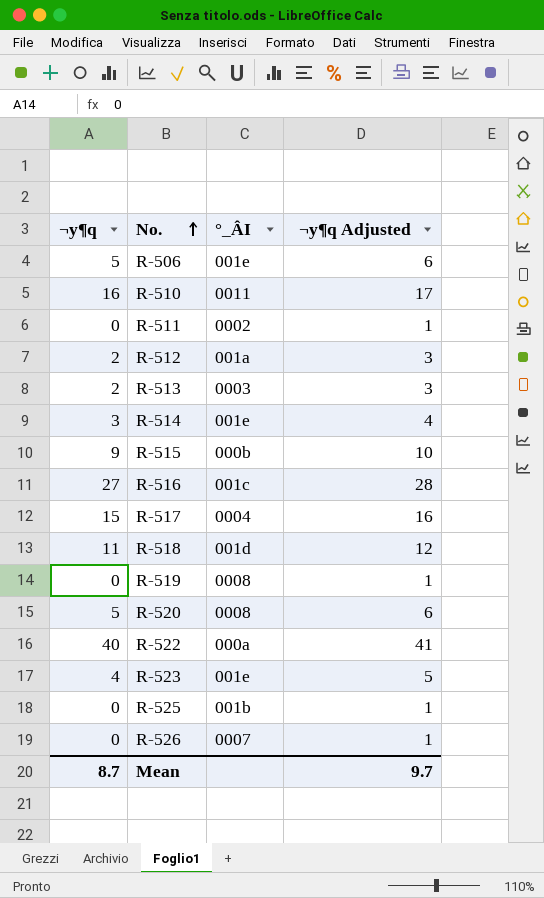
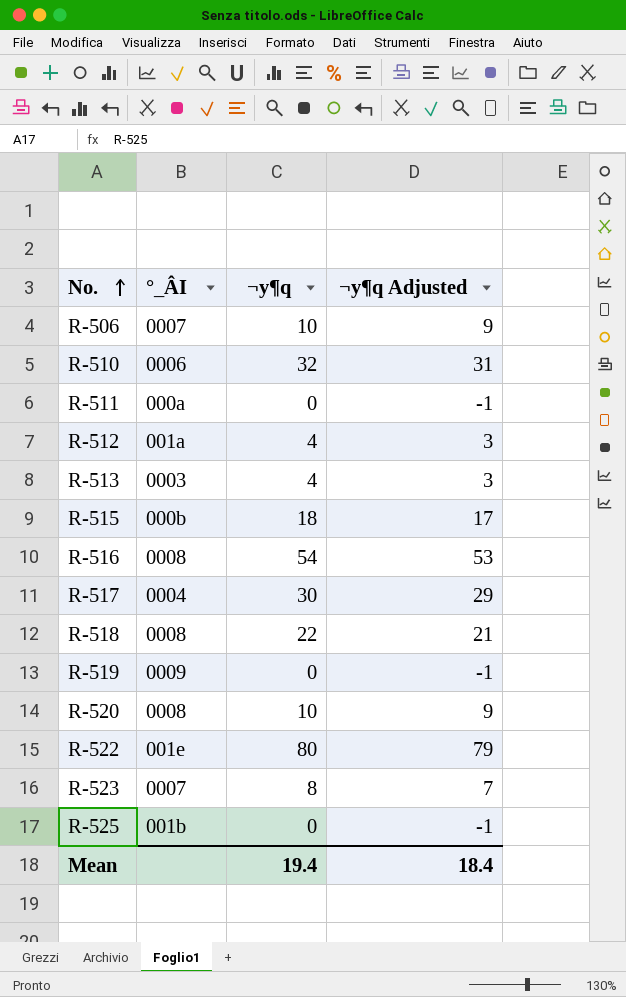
column ¬y¶q | position: 1 -> 3
column ¬y¶q Adjusted | formula: [¬y¶q] + 1 -> [¬y¶q] - 1
row R-514: 3 | 001e | 4 -> none
row R-526: 0 | 0007 | 1 -> none
R-506 | °_ÂI: 001e -> 0007
R-506 | ¬y¶q: 5 -> 10
R-510 | °_ÂI: 0011 -> 0006
R-510 | ¬y¶q: 16 -> 32
R-511 | °_ÂI: 0002 -> 000a
R-512 | ¬y¶q: 2 -> 4
R-513 | ¬y¶q: 2 -> 4
R-515 | ¬y¶q: 9 -> 18
R-516 | °_ÂI: 001c -> 0008
R-516 | ¬y¶q: 27 -> 54
R-517 | ¬y¶q: 15 -> 30
R-518 | °_ÂI: 001d -> 0008
R-518 | ¬y¶q: 11 -> 22
R-519 | °_ÂI: 0008 -> 0009
R-520 | ¬y¶q: 5 -> 10
R-522 | °_ÂI: 000a -> 001e
R-522 | ¬y¶q: 40 -> 80
R-523 | °_ÂI: 001e -> 0007
R-523 | ¬y¶q: 4 -> 8
Mean | ¬y¶q: 8.7 -> 19.4
Mean | ¬y¶q Adjusted: 9.7 -> 18.4

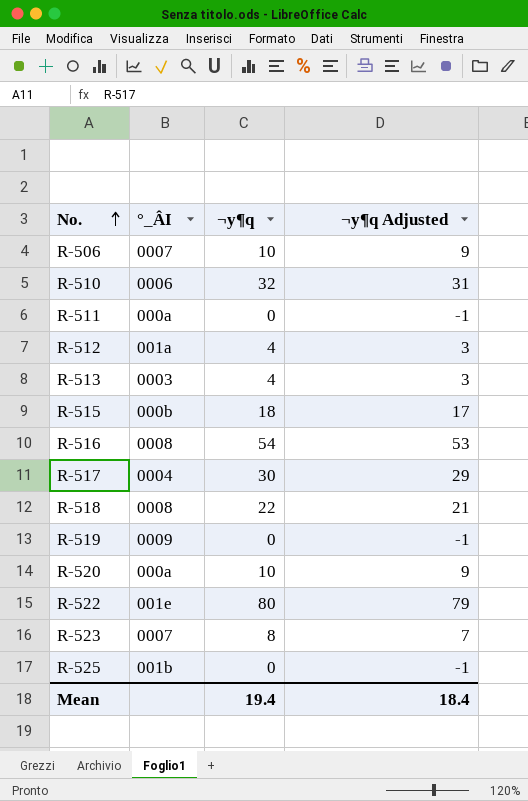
R-520 | °_ÂI: 0008 -> 000a

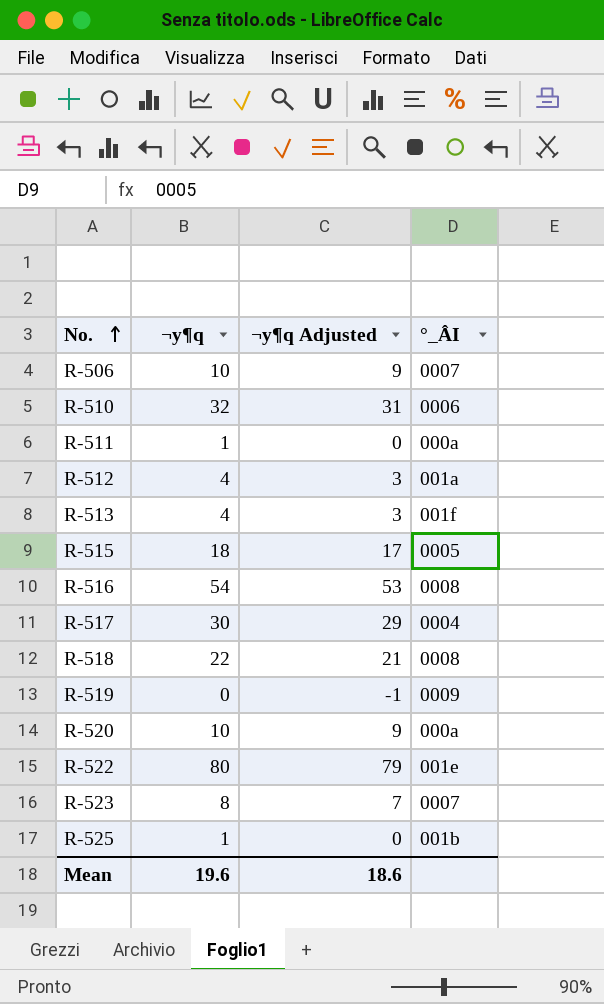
column °_ÂI | position: 2 -> 4
R-511 | ¬y¶q: 0 -> 1
R-511 | ¬y¶q Adjusted: -1 -> 0
R-513 | °_ÂI: 0003 -> 001f
R-515 | °_ÂI: 000b -> 0005
R-525 | ¬y¶q: 0 -> 1
R-525 | ¬y¶q Adjusted: -1 -> 0
Mean | ¬y¶q: 19.4 -> 19.6
Mean | ¬y¶q Adjusted: 18.4 -> 18.6

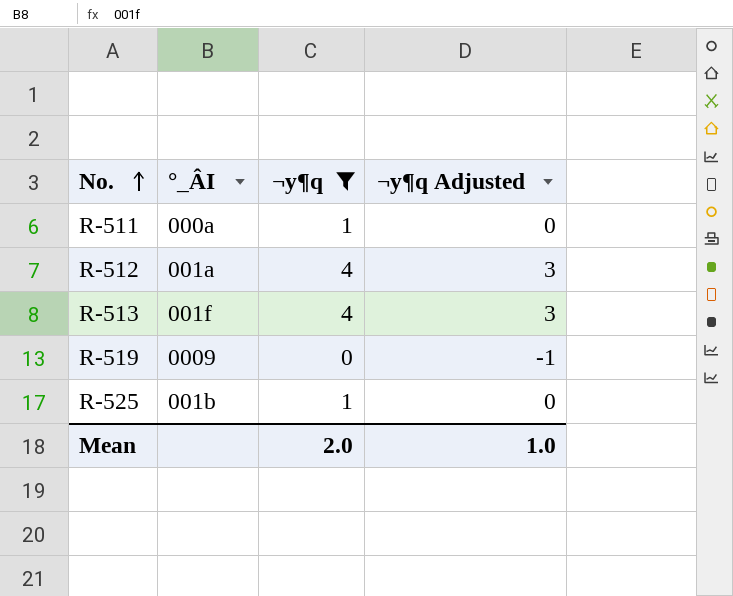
filter: none -> ¬y¶q <= 4
column °_ÂI | position: 4 -> 2
Mean | ¬y¶q: 19.6 -> 2.0
Mean | ¬y¶q Adjusted: 18.6 -> 1.0

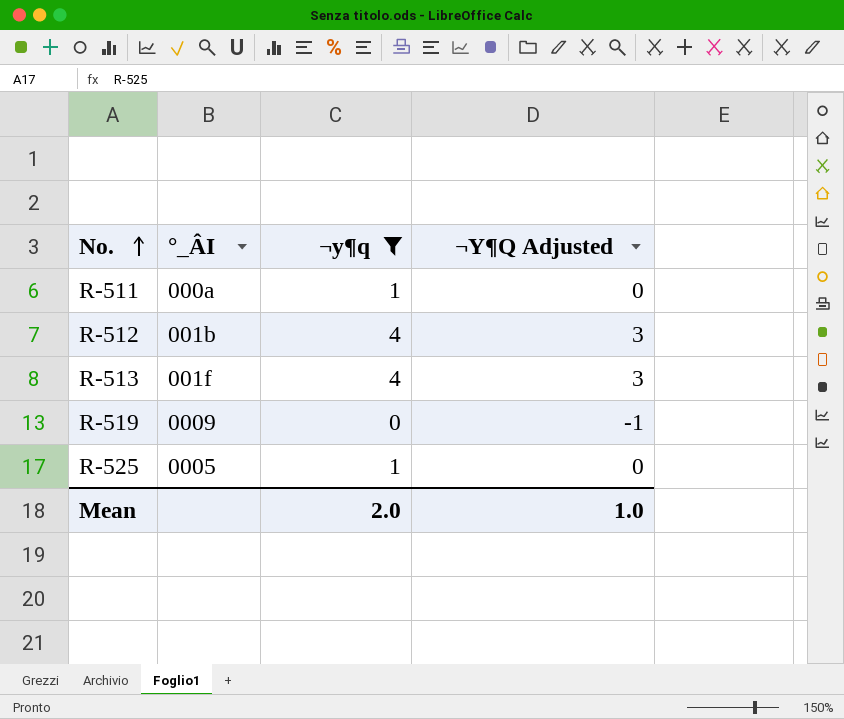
column name: ¬y¶q Adjusted -> ¬Y¶Q Adjusted
R-512 | °_ÂI: 001a -> 001b
R-525 | °_ÂI: 001b -> 0005

